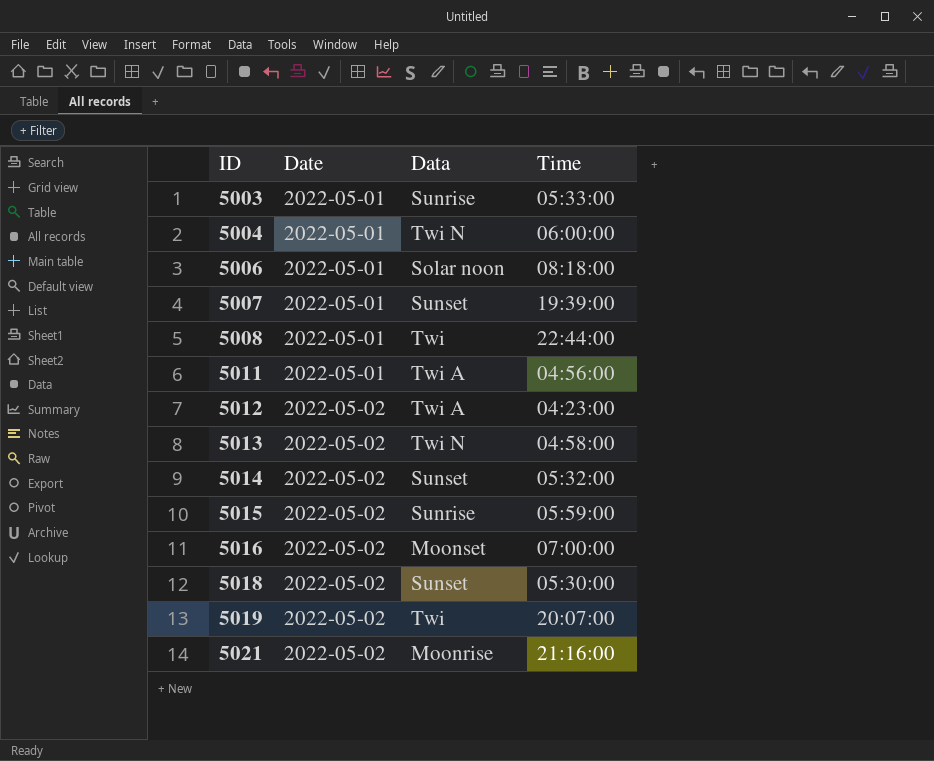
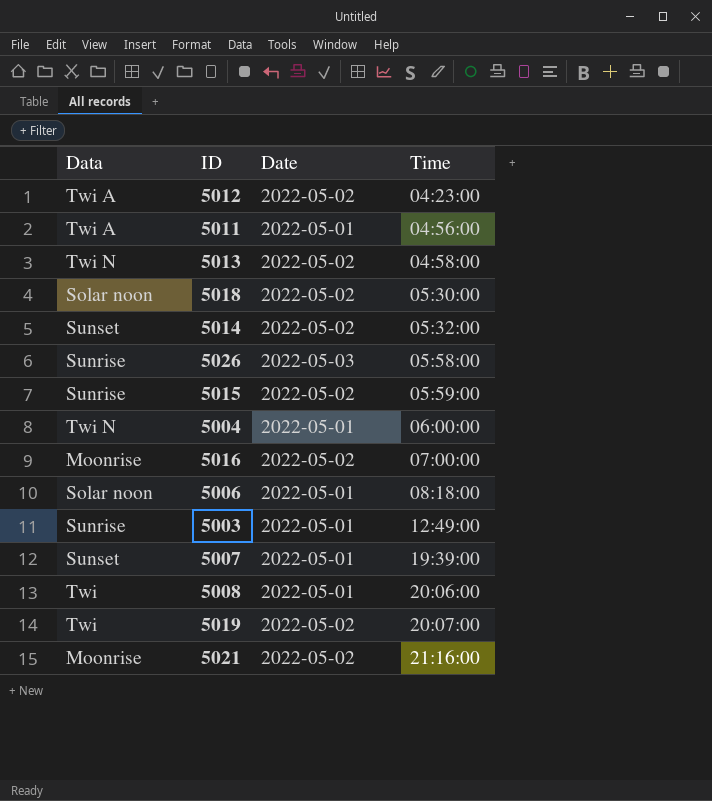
row order: ID ascending -> Time ascending
column Data | position: 3 -> 1
5018 | Data: Sunset -> Solar noon
row 5026: none -> Sunrise | 2022-05-03 | 05:58:00
5016 | Data: Moonset -> Moonrise
5003 | Time: 05:33:00 -> 12:49:00
5008 | Time: 22:44:00 -> 20:06:00

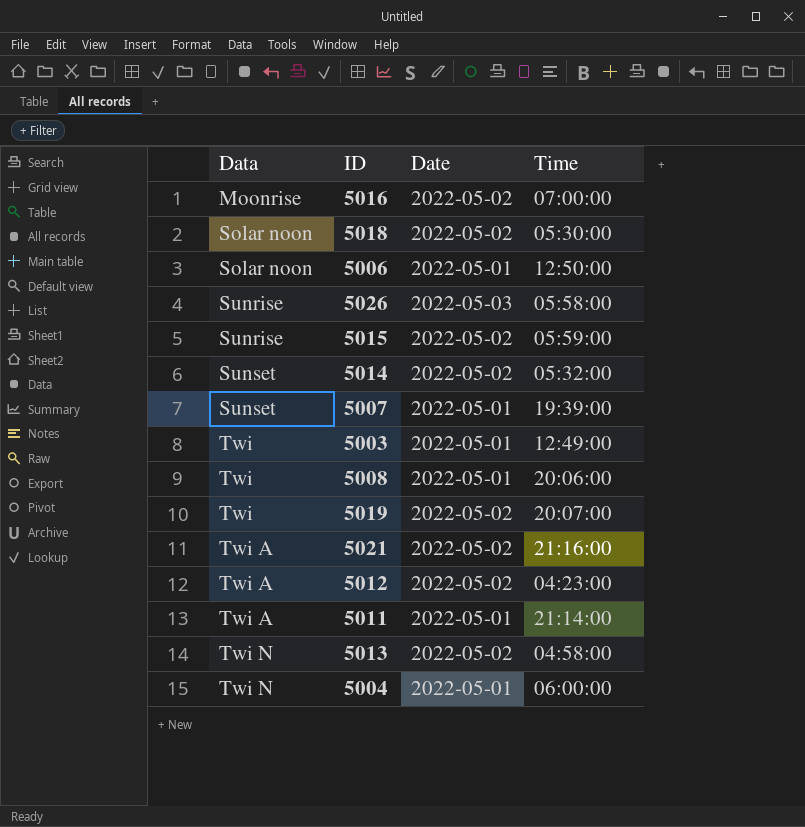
row order: Time ascending -> Data ascending
5006 | Time: 08:18:00 -> 12:50:00
5003 | Data: Sunrise -> Twi
5021 | Data: Moonrise -> Twi A
5011 | Time: 04:56:00 -> 21:14:00

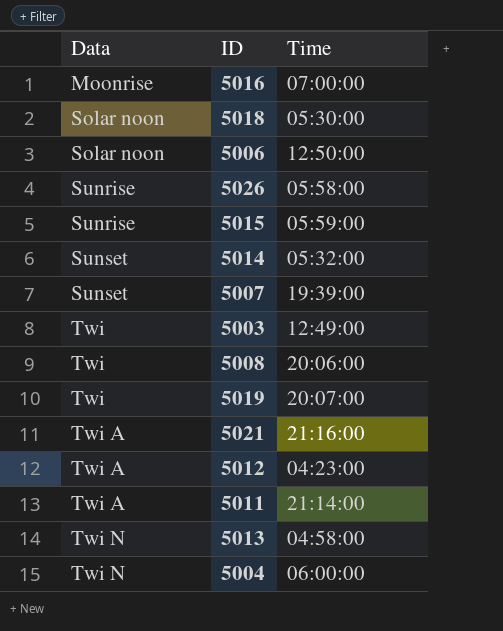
column Date | position: 3 -> none

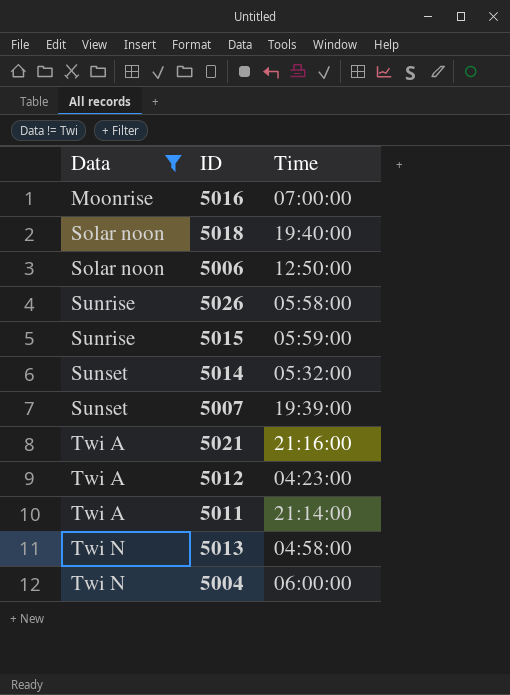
filter: none -> Data != Twi
5018 | Time: 05:30:00 -> 19:40:00

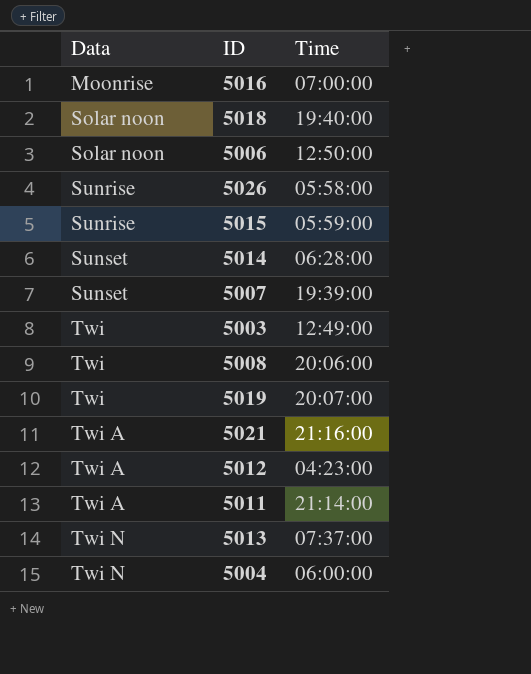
filter: Data != Twi -> none
5014 | Time: 05:32:00 -> 06:28:00
5013 | Time: 04:58:00 -> 07:37:00

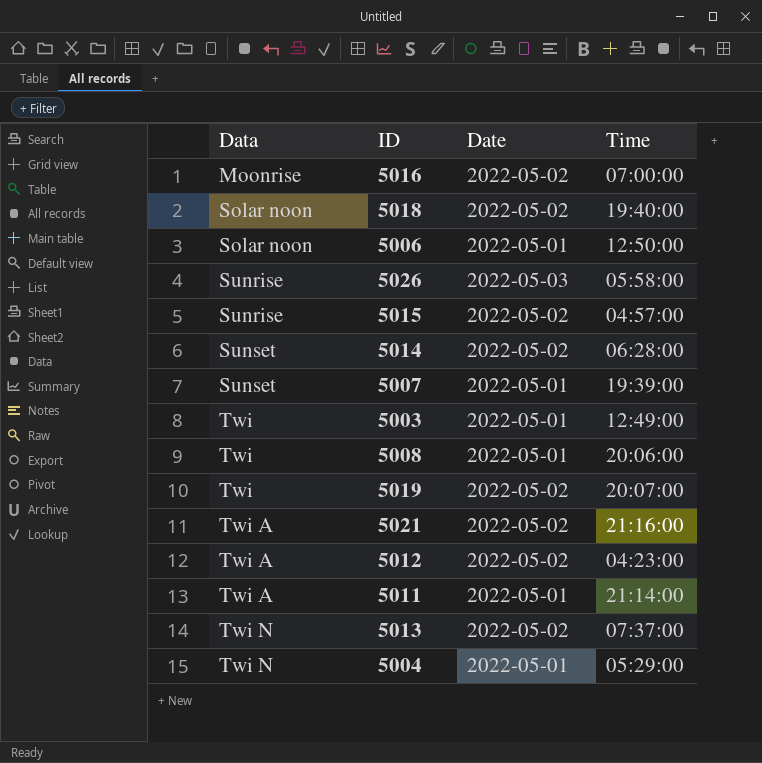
column Date | position: none -> 3
5015 | Time: 05:59:00 -> 04:57:00
5004 | Time: 06:00:00 -> 05:29:00

